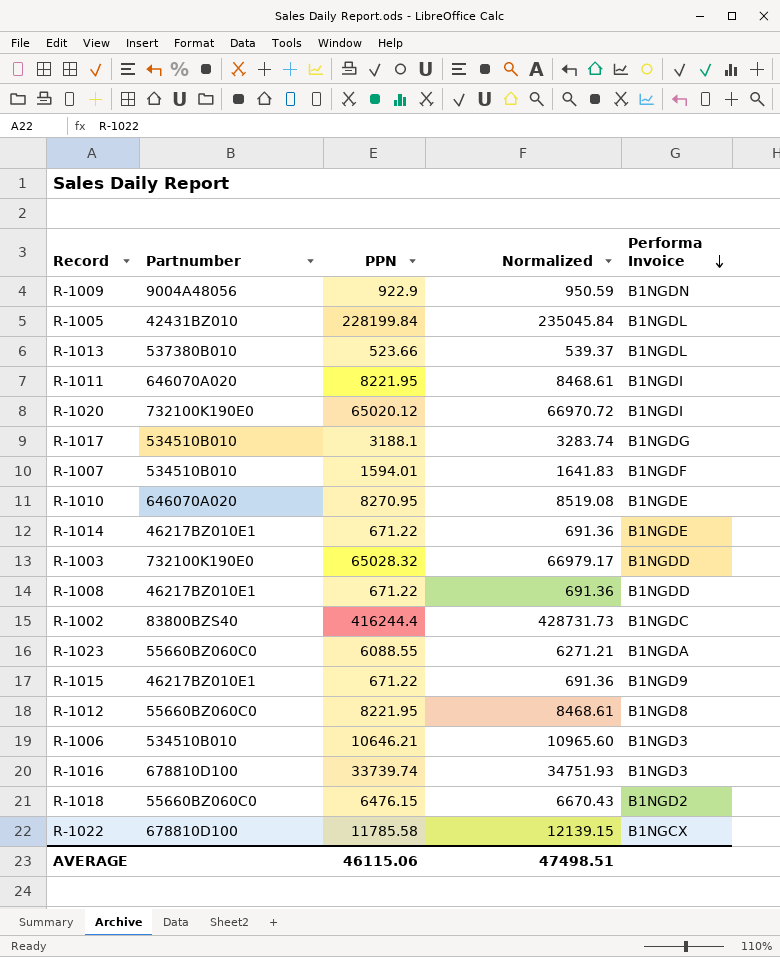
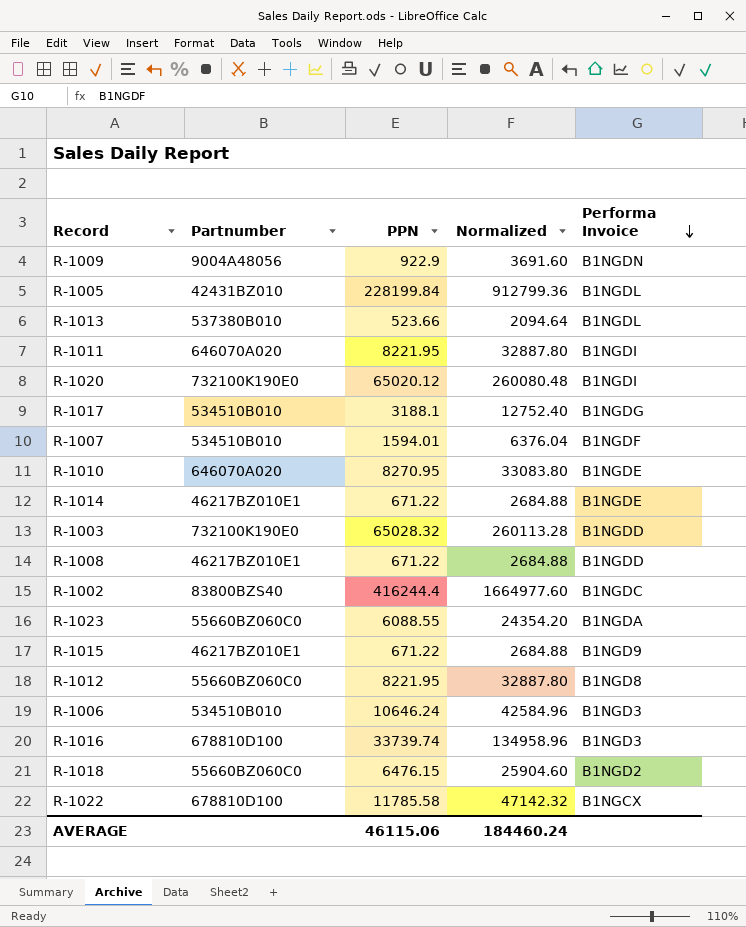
column Normalized | formula: [PPN] * 1.03 -> [PPN] * 4
R-1006 | PPN: 10646.21 -> 10646.24
AVERAGE | Normalized: 47498.51 -> 184460.24

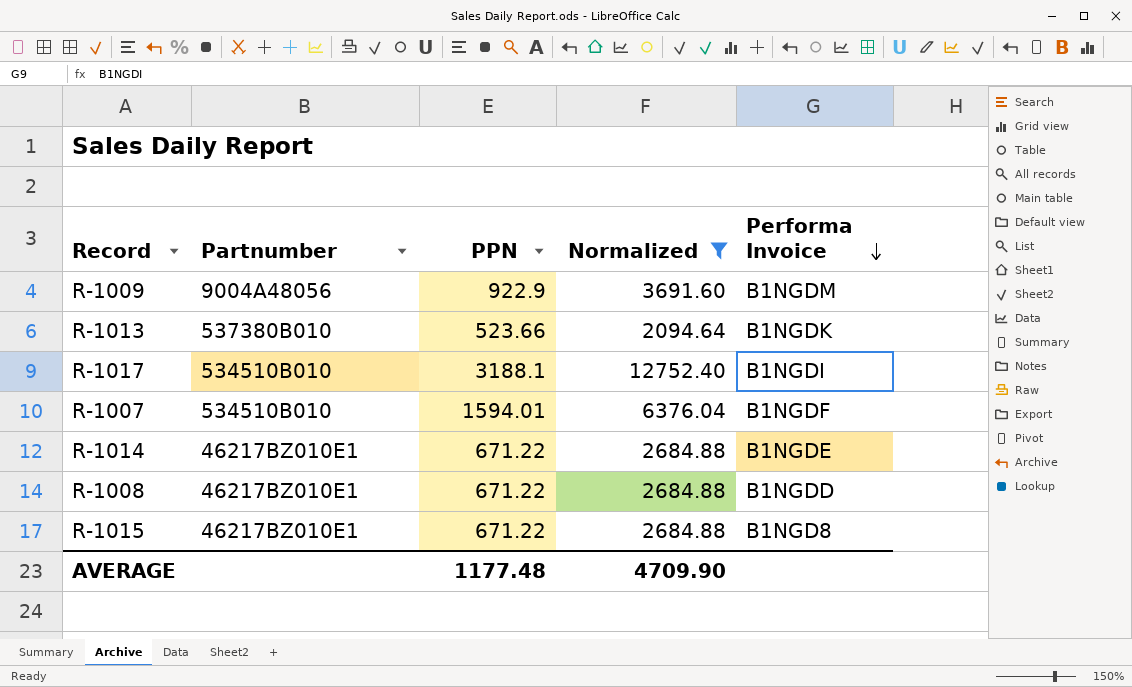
filter: none -> Normalized <= 12752.40
R-1009 | Performa Invoice: B1NGDN -> B1NGDM
R-1013 | Performa Invoice: B1NGDL -> B1NGDK
R-1017 | Performa Invoice: B1NGDG -> B1NGDI
R-1015 | Performa Invoice: B1NGD9 -> B1NGD8
AVERAGE | PPN: 46115.06 -> 1177.48
AVERAGE | Normalized: 184460.24 -> 4709.90

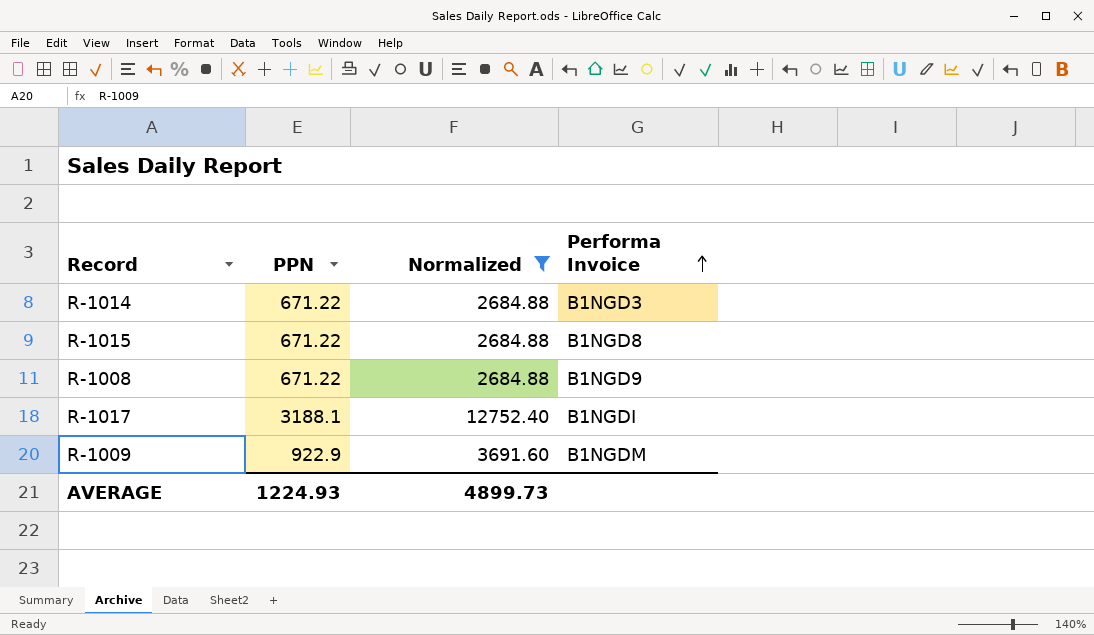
row order: Performa Invoice descending -> Performa Invoice ascending
column Partnumber | position: 2 -> none
row R-1013: 537380B010 | 523.66 | 2094.64 | B1NGDK -> none
row R-1007: 534510B010 | 1594.01 | 6376.04 | B1NGDF -> none
R-1014 | Performa Invoice: B1NGDE -> B1NGD3
R-1008 | Performa Invoice: B1NGDD -> B1NGD9
AVERAGE | PPN: 1177.48 -> 1224.93
AVERAGE | Normalized: 4709.90 -> 4899.73

